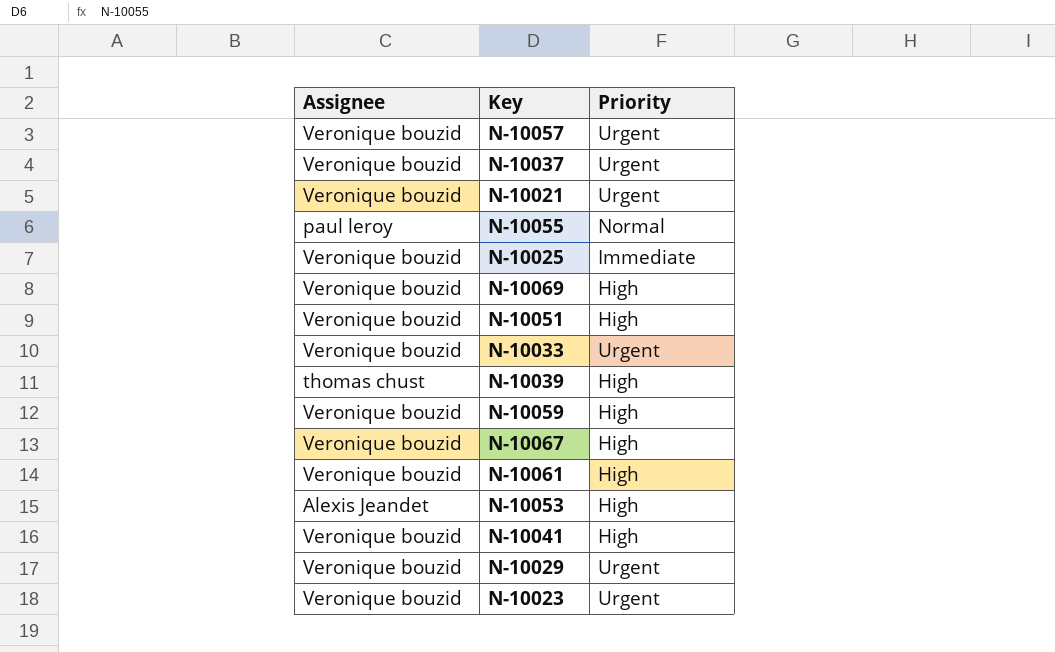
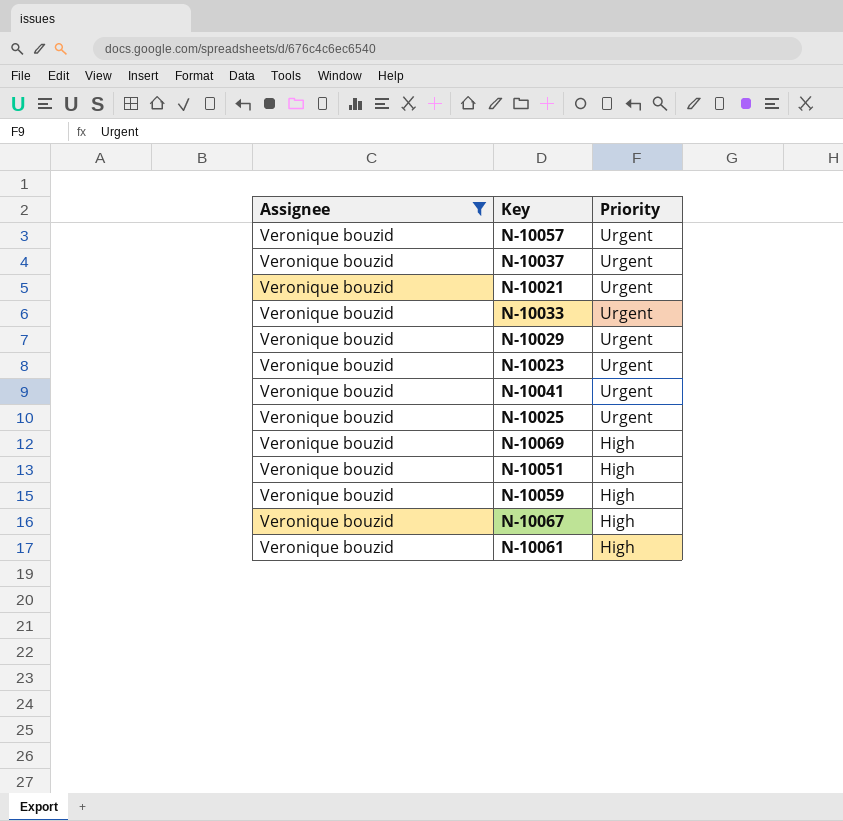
filter: none -> Assignee = Veronique bouzid
row order: none -> Priority descending
N-10041 | Priority: High -> Urgent
N-10025 | Priority: Immediate -> Urgent

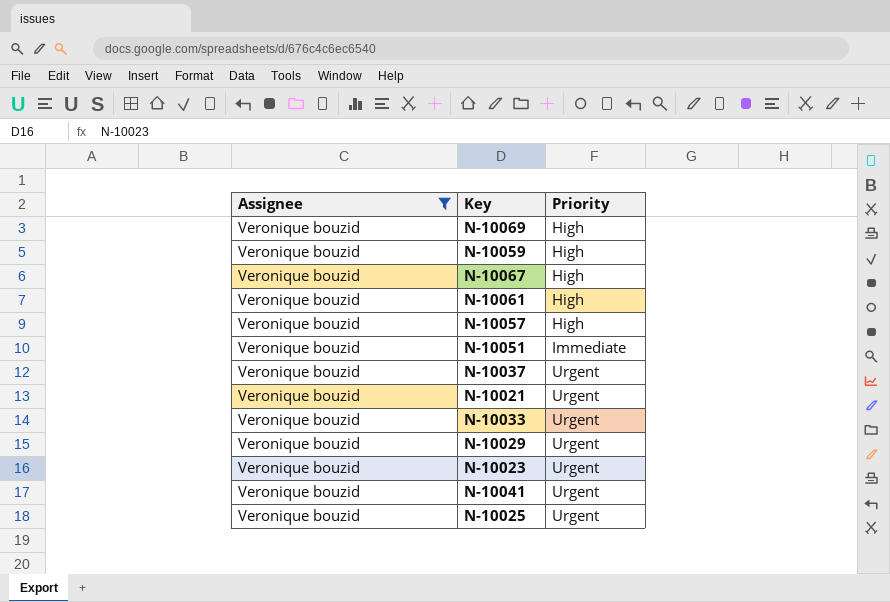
row order: Priority descending -> Priority ascending
N-10057 | Priority: Urgent -> High
N-10051 | Priority: High -> Immediate

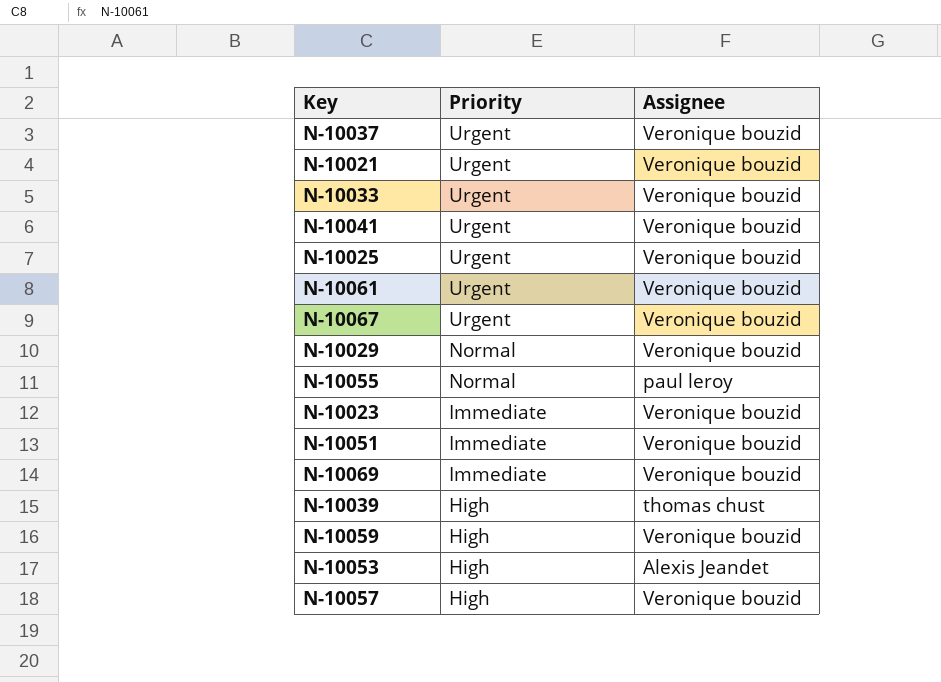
filter: Assignee = Veronique bouzid -> none
row order: Priority ascending -> Priority descending
column Assignee | position: 1 -> 3
N-10061 | Priority: High -> Urgent
N-10067 | Priority: High -> Urgent
N-10029 | Priority: Urgent -> Normal
N-10023 | Priority: Urgent -> Immediate
N-10069 | Priority: High -> Immediate

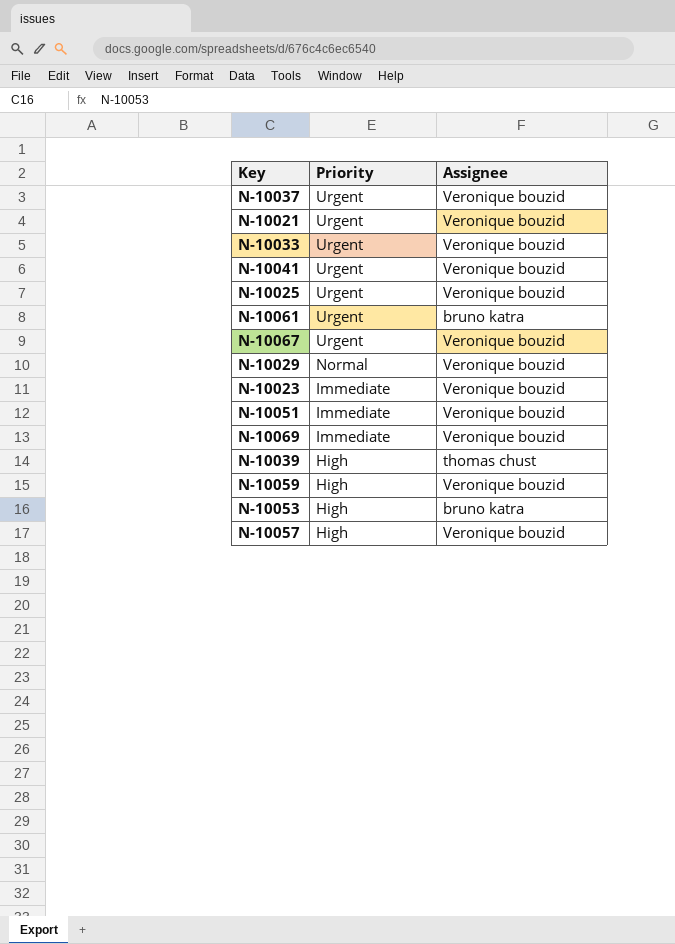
row N-10055: Normal | paul leroy -> none
N-10061 | Assignee: Veronique bouzid -> bruno katra
N-10053 | Assignee: Alexis Jeandet -> bruno katra

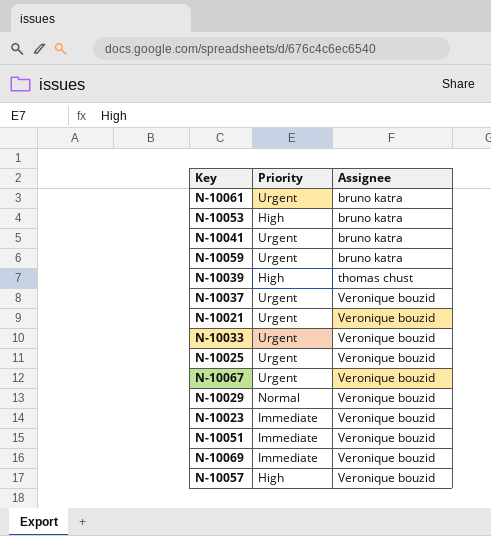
row order: Priority descending -> Assignee ascending
N-10041 | Assignee: Veronique bouzid -> bruno katra
N-10059 | Priority: High -> Urgent
N-10059 | Assignee: Veronique bouzid -> bruno katra

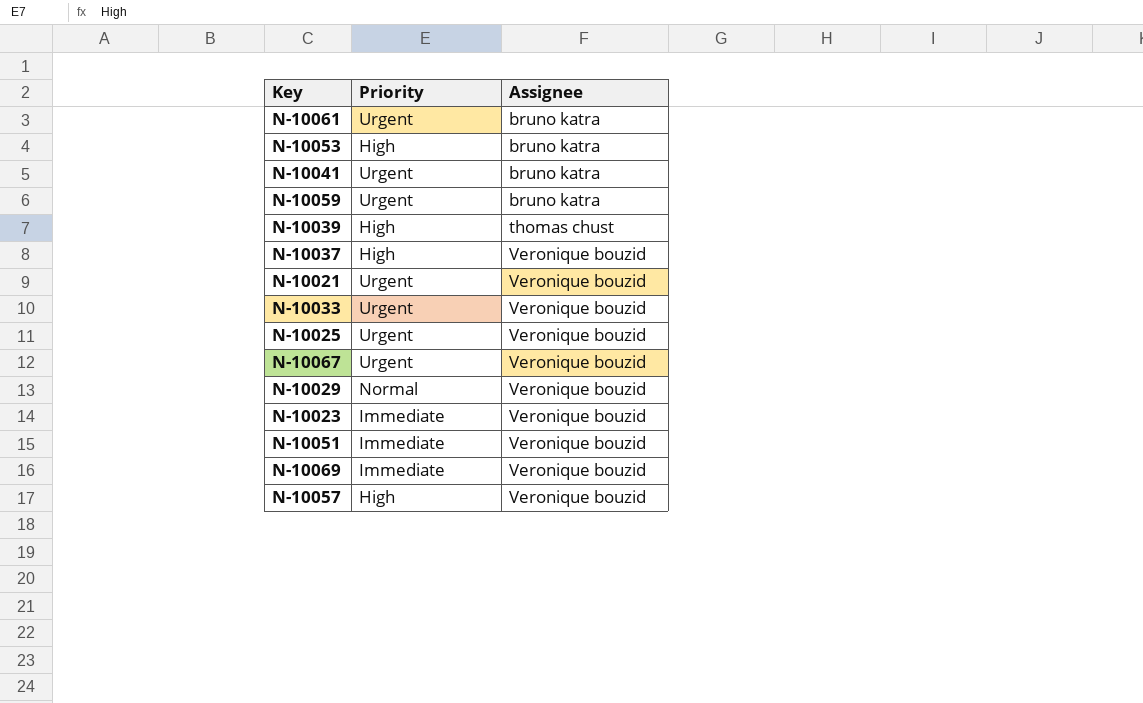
N-10037 | Priority: Urgent -> High

